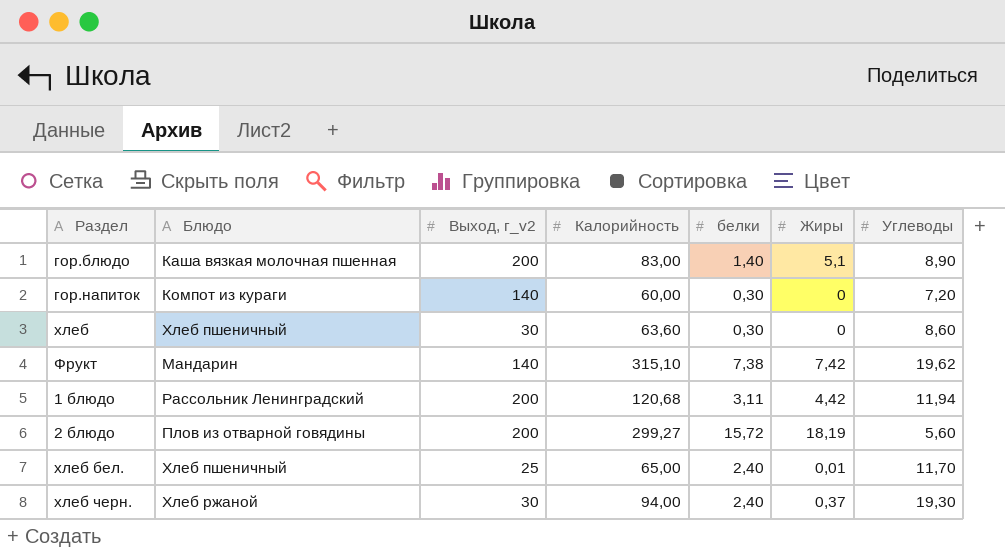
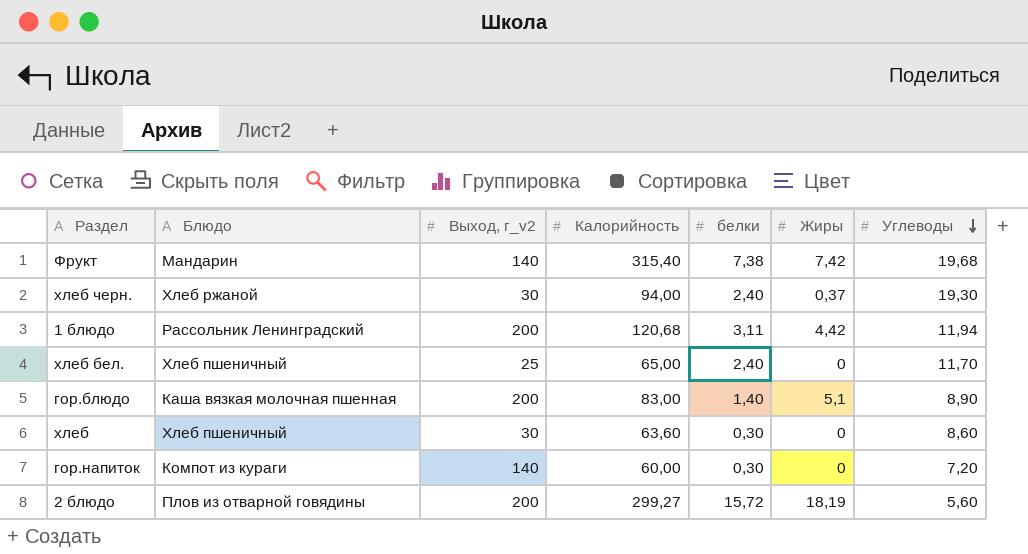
row order: none -> Углеводы descending
Фрукт | Калорийность: 315,10 -> 315,40
Фрукт | Углеводы: 19,62 -> 19,68
хлеб бел. | Жиры: 0,01 -> 0

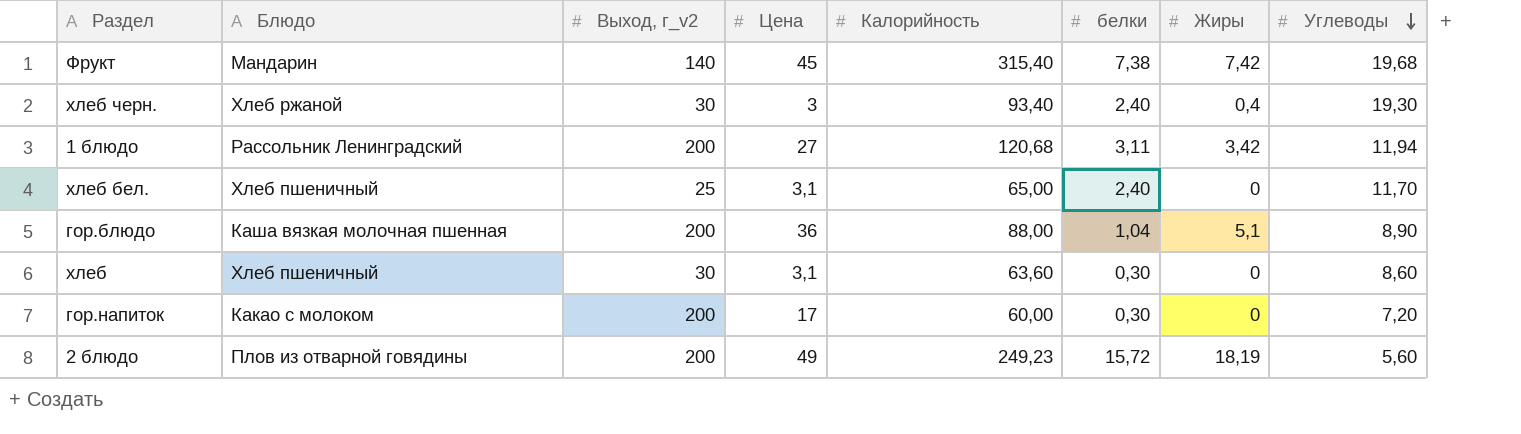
column Цена | position: none -> 4
хлеб черн. | Калорийность: 94,00 -> 93,40
хлеб черн. | Жиры: 0,37 -> 0,4
1 блюдо | Жиры: 4,42 -> 3,42
гор.блюдо | Калорийность: 83,00 -> 88,00
гор.блюдо | белки: 1,40 -> 1,04
гор.напиток | Блюдо: Компот из кураги -> Какао с молоком
гор.напиток | Выход, г_v2: 140 -> 200
2 блюдо | Калорийность: 299,27 -> 249,23

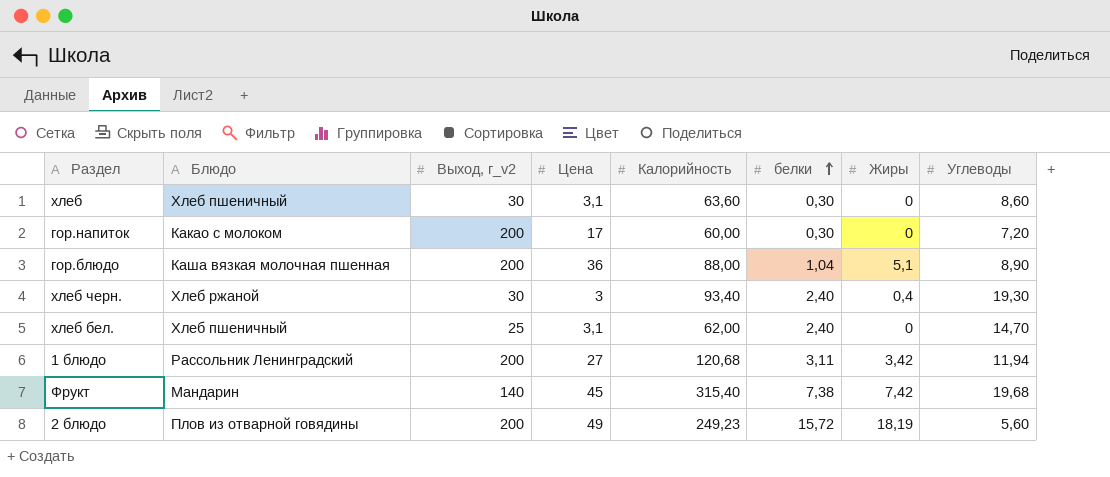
row order: Углеводы descending -> белки ascending
хлеб бел. | Калорийность: 65,00 -> 62,00
хлеб бел. | Углеводы: 11,70 -> 14,70

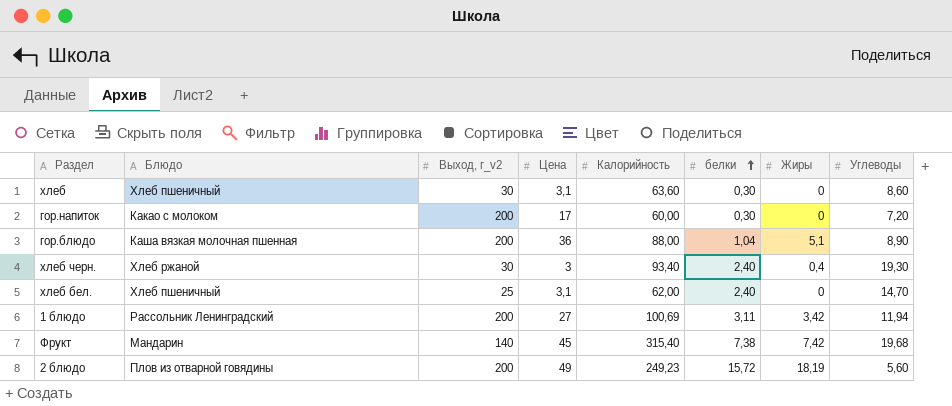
1 блюдо | Калорийность: 120,68 -> 100,69

